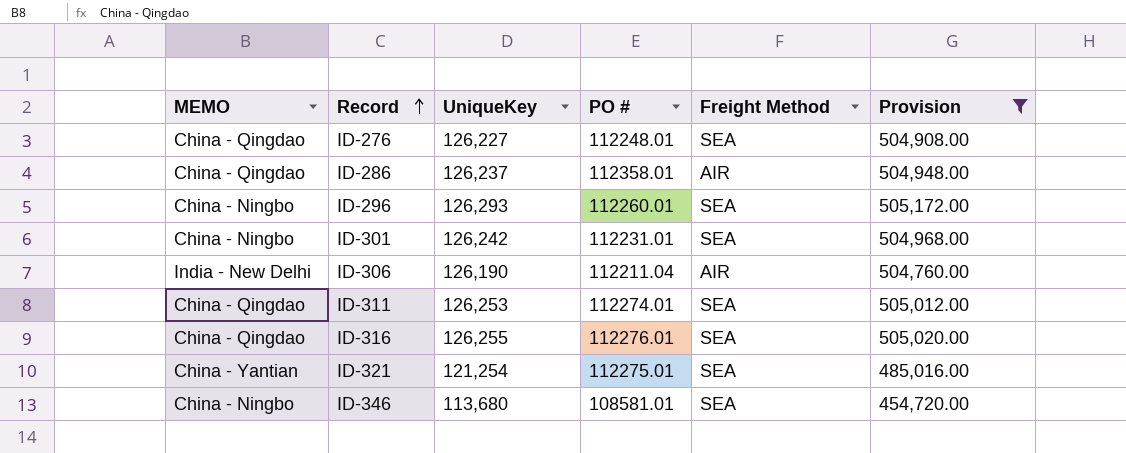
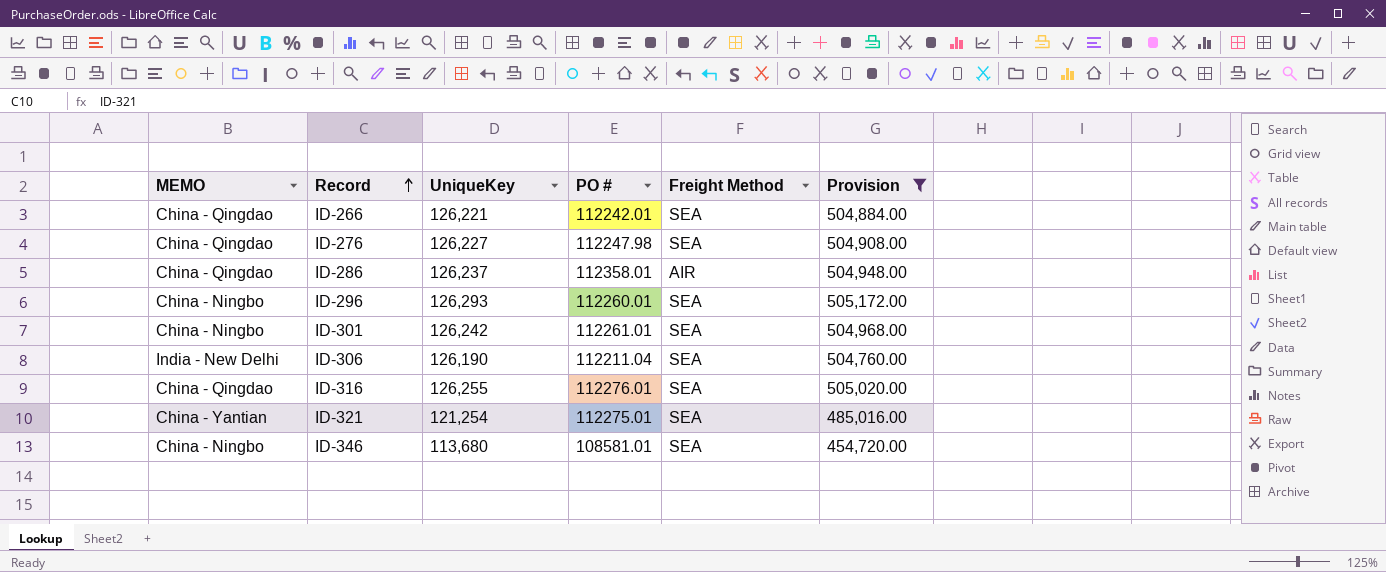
row ID-311: China - Qingdao | 126,253 | 112274.01 | SEA | 505,012.00 -> none
row ID-266: none -> China - Qingdao | 126,221 | 112242.01 | SEA | 504,884.00
ID-276 | PO #: 112248.01 -> 112247.98
ID-301 | PO #: 112231.01 -> 112261.01
ID-306 | Freight Method: AIR -> SEA

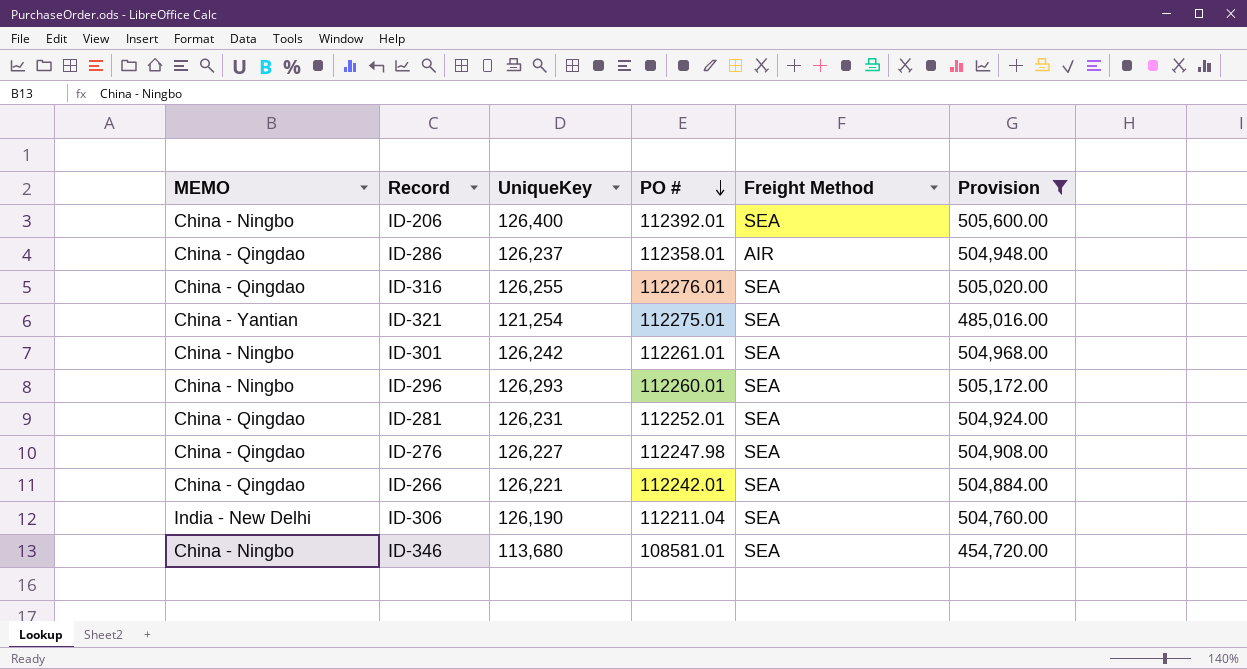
row order: Record ascending -> PO # descending
row ID-206: none -> China - Ningbo | 126,400 | 112392.01 | SEA | 505,600.00
row ID-281: none -> China - Qingdao | 126,231 | 112252.01 | SEA | 504,924.00

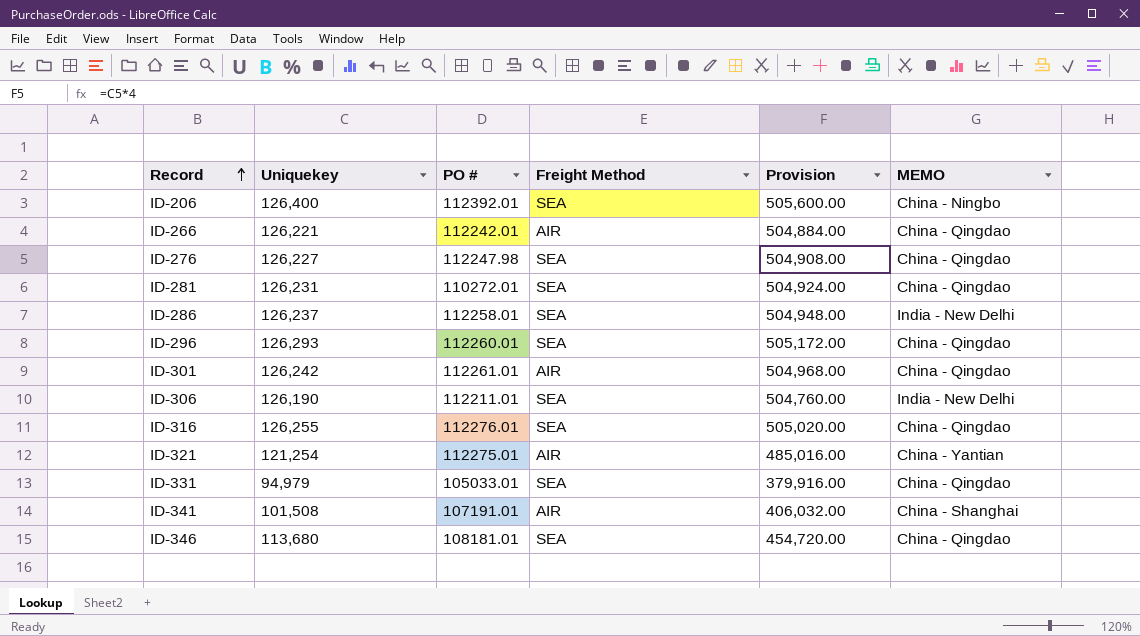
filter: Provision >= 454,720.00 -> none
row order: PO # descending -> Record ascending
column name: UniqueKey -> Uniquekey
column MEMO | position: 1 -> 6
ID-266 | Freight Method: SEA -> AIR
ID-281 | PO #: 112252.01 -> 110272.01
ID-286 | PO #: 112358.01 -> 112258.01
ID-286 | Freight Method: AIR -> SEA
ID-286 | MEMO: China - Qingdao -> India - New Delhi
ID-296 | MEMO: China - Ningbo -> China - Qingdao
ID-301 | Freight Method: SEA -> AIR
ID-301 | MEMO: China - Ningbo -> China - Qingdao
ID-306 | PO #: 112211.04 -> 112211.01
ID-321 | Freight Method: SEA -> AIR
ID-346 | PO #: 108581.01 -> 108181.01
ID-346 | MEMO: China - Ningbo -> China - Qingdao

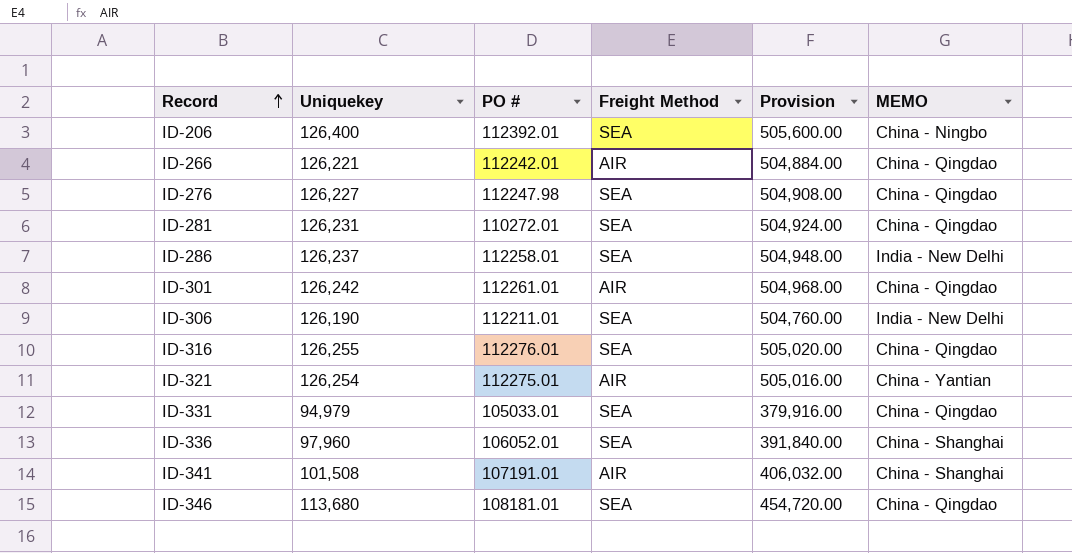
row ID-296: 126,293 | 112260.01 | SEA | 505,172.00 | China - Qingdao -> none
ID-321 | Uniquekey: 121,254 -> 126,254
ID-321 | Provision: 485,016.00 -> 505,016.00
row ID-336: none -> 97,960 | 106052.01 | SEA | 391,840.00 | China - Shanghai

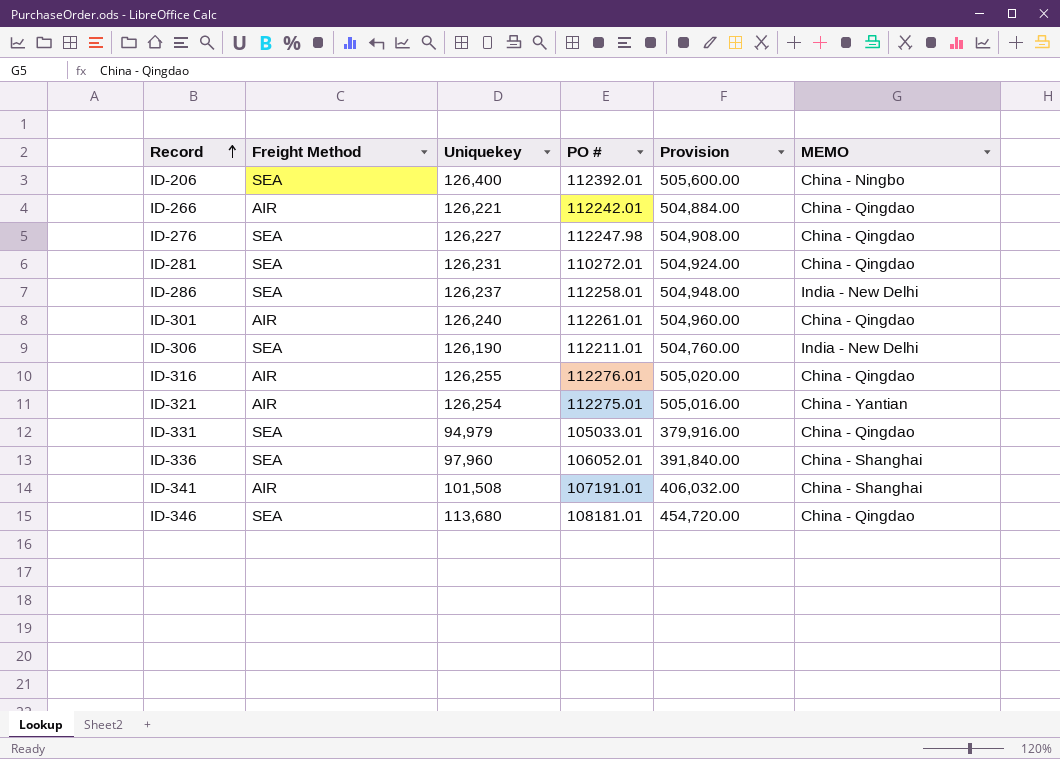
column Freight Method | position: 4 -> 2
ID-301 | Uniquekey: 126,242 -> 126,240
ID-301 | Provision: 504,968.00 -> 504,960.00
ID-316 | Freight Method: SEA -> AIR

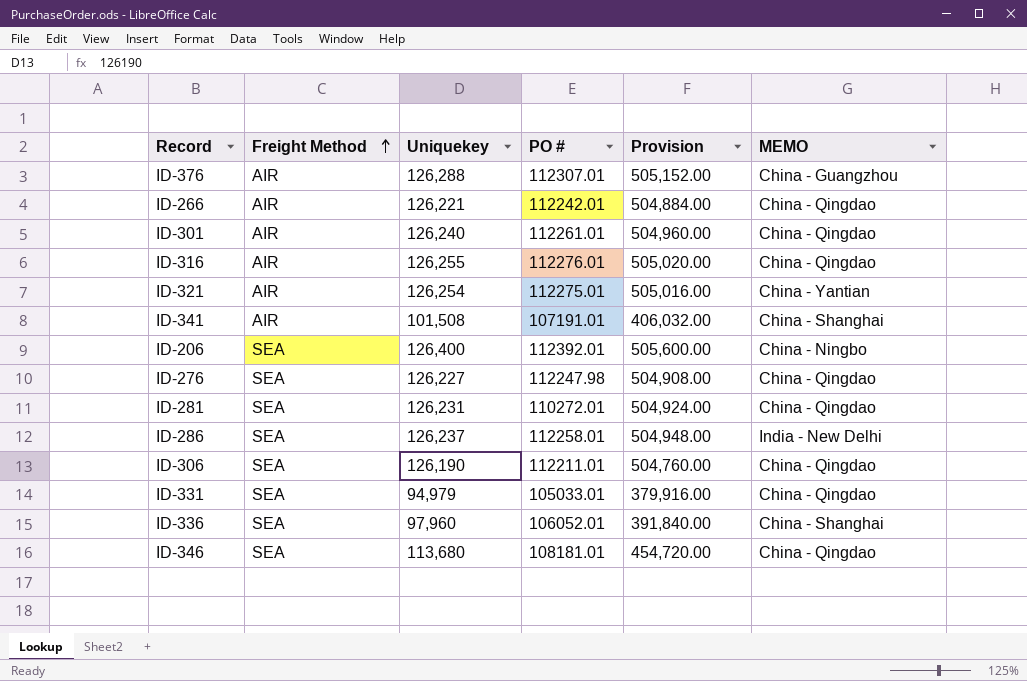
row order: Record ascending -> Freight Method ascending
row ID-376: none -> AIR | 126,288 | 112307.01 | 505,152.00 | China - Guangzhou
ID-306 | MEMO: India - New Delhi -> China - Qingdao

